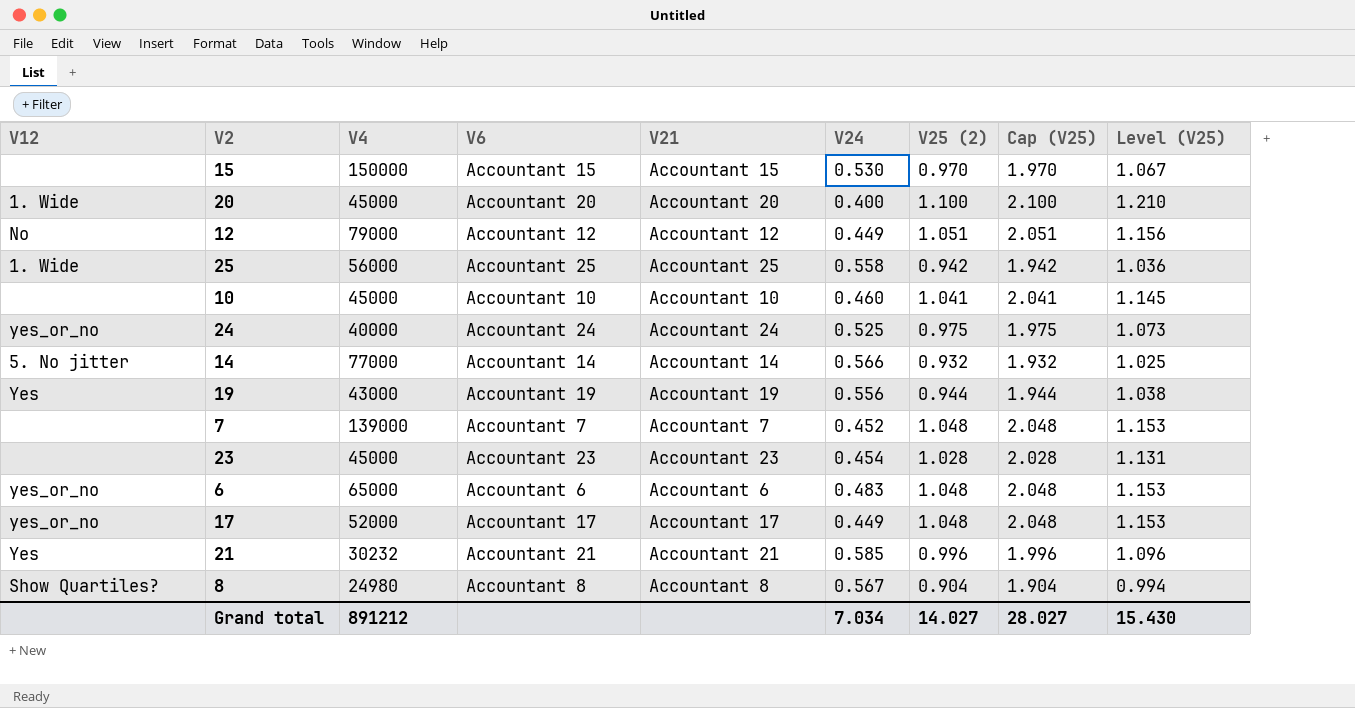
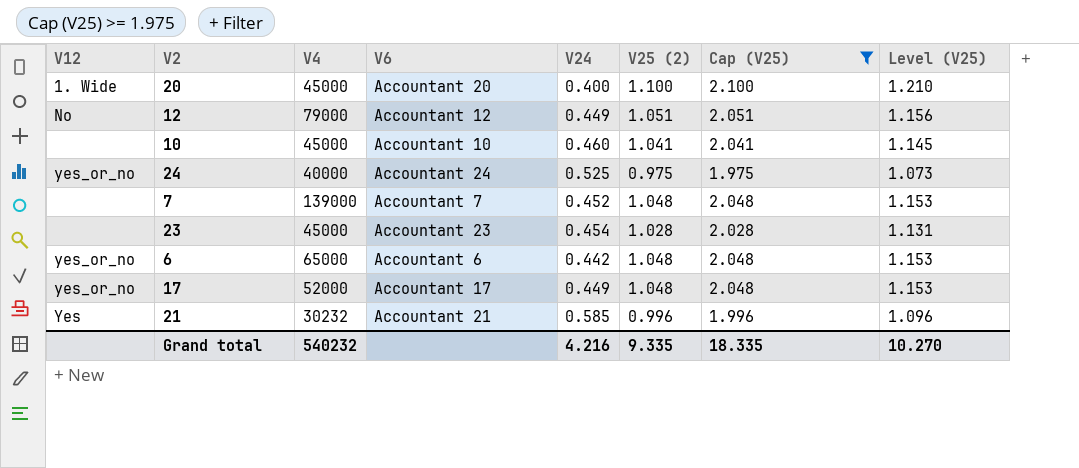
filter: none -> Cap (V25) >= 1.975
column V21 | position: 5 -> none
6 | V24: 0.483 -> 0.442
Grand total | V4: 891212 -> 540232
Grand total | V24: 7.034 -> 4.216
Grand total | V25 (2): 14.027 -> 9.335
Grand total | Cap (V25): 28.027 -> 18.335
Grand total | Level (V25): 15.430 -> 10.270

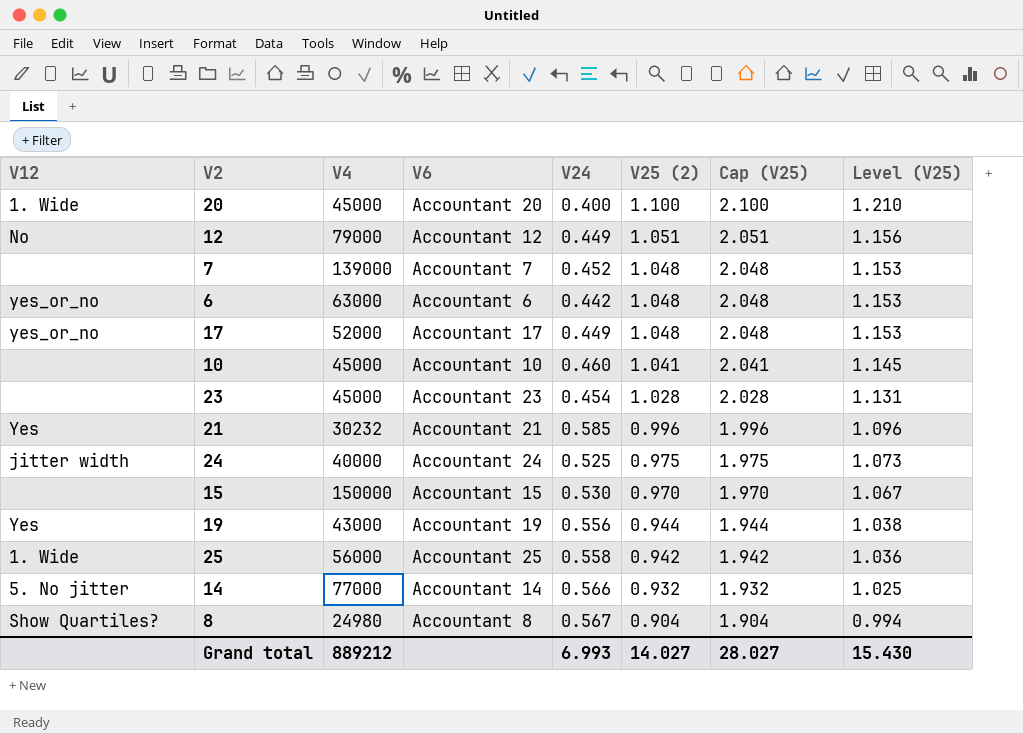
filter: Cap (V25) >= 1.975 -> none
row order: none -> V25 (2) descending
6 | V4: 65000 -> 63000
24 | V12: yes_or_no -> jitter width
Grand total | V4: 540232 -> 889212
Grand total | V24: 4.216 -> 6.993
Grand total | V25 (2): 9.335 -> 14.027
Grand total | Cap (V25): 18.335 -> 28.027
Grand total | Level (V25): 10.270 -> 15.430

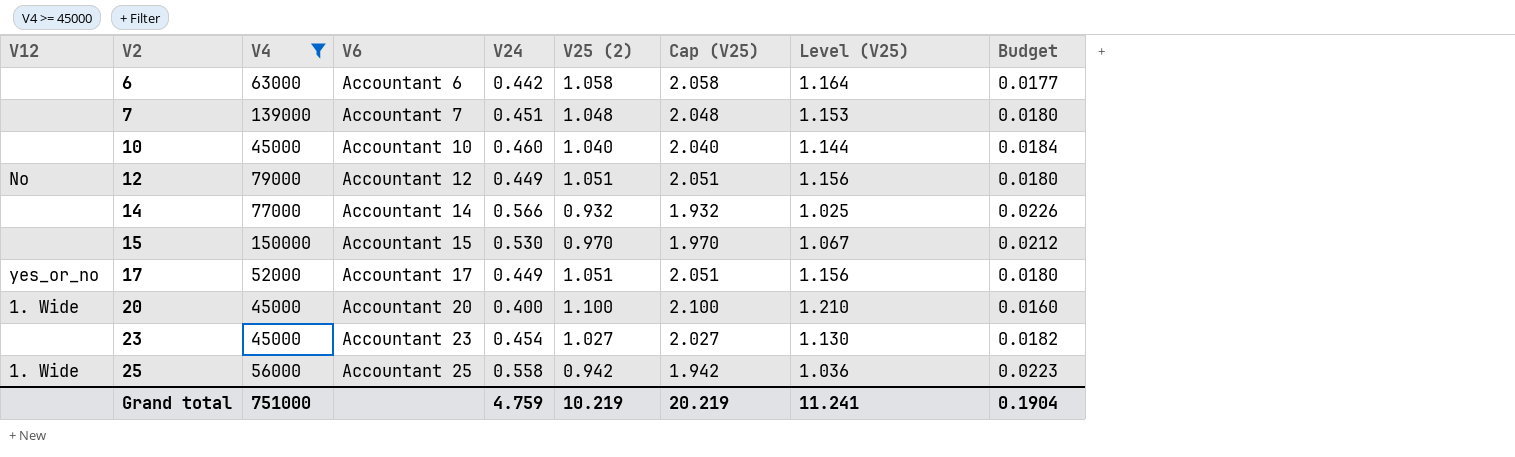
filter: none -> V4 >= 45000
row order: V25 (2) descending -> V2 ascending
column Budget | formula: none -> [V24] * 0.04
6 | V12: yes_or_no -> none
6 | V25 (2): 1.048 -> 1.058
6 | Cap (V25): 2.048 -> 2.058
6 | Level (V25): 1.153 -> 1.164
7 | V24: 0.452 -> 0.451
10 | V25 (2): 1.041 -> 1.040
10 | Cap (V25): 2.041 -> 2.040
10 | Level (V25): 1.145 -> 1.144
14 | V12: 5. No jitter -> none
17 | V25 (2): 1.048 -> 1.051
17 | Cap (V25): 2.048 -> 2.051
17 | Level (V25): 1.153 -> 1.156
23 | V25 (2): 1.028 -> 1.027
23 | Cap (V25): 2.028 -> 2.027
23 | Level (V25): 1.131 -> 1.130
Grand total | V4: 889212 -> 751000
Grand total | V24: 6.993 -> 4.759
Grand total | V25 (2): 14.027 -> 10.219
Grand total | Cap (V25): 28.027 -> 20.219
Grand total | Level (V25): 15.430 -> 11.241

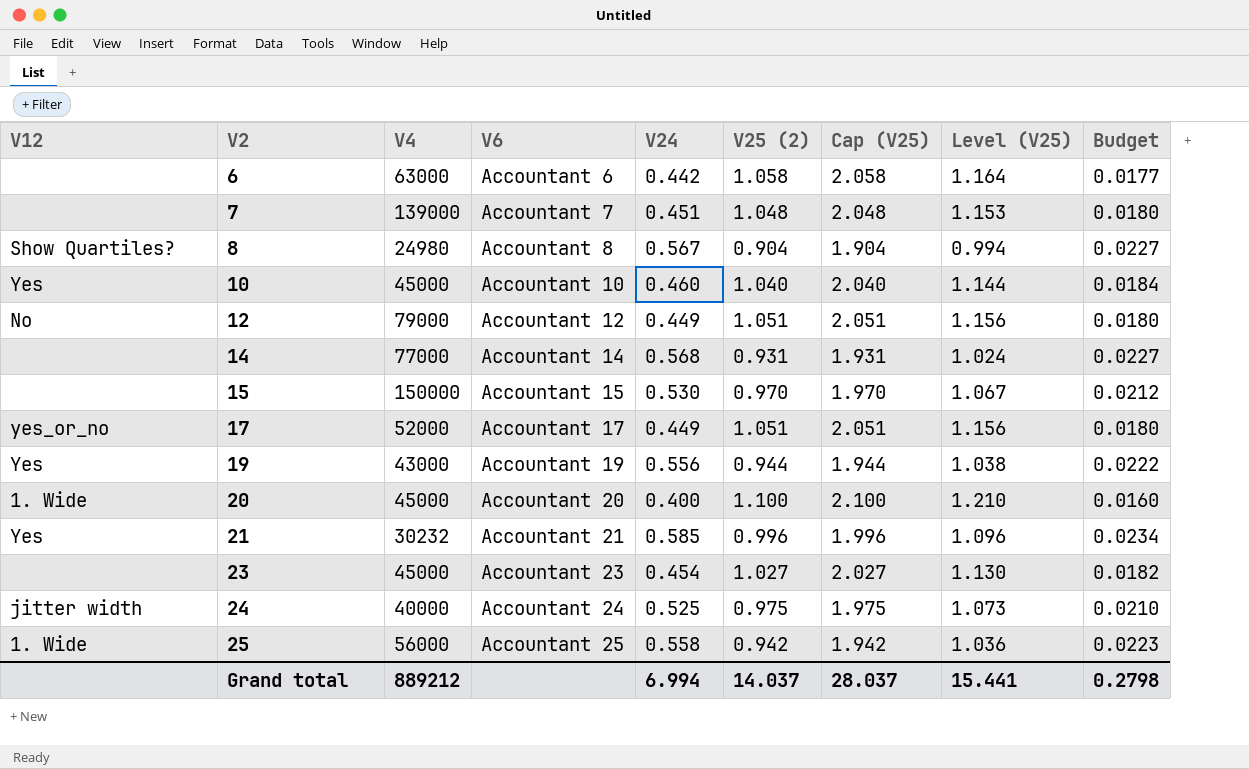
filter: V4 >= 45000 -> none
10 | V12: none -> Yes
14 | V24: 0.566 -> 0.568
14 | V25 (2): 0.932 -> 0.931
14 | Cap (V25): 1.932 -> 1.931
14 | Level (V25): 1.025 -> 1.024
14 | Budget: 0.0226 -> 0.0227
Grand total | V4: 751000 -> 889212
Grand total | V24: 4.759 -> 6.994
Grand total | V25 (2): 10.219 -> 14.037
Grand total | Cap (V25): 20.219 -> 28.037
Grand total | Level (V25): 11.241 -> 15.441
Grand total | Budget: 0.1904 -> 0.2798

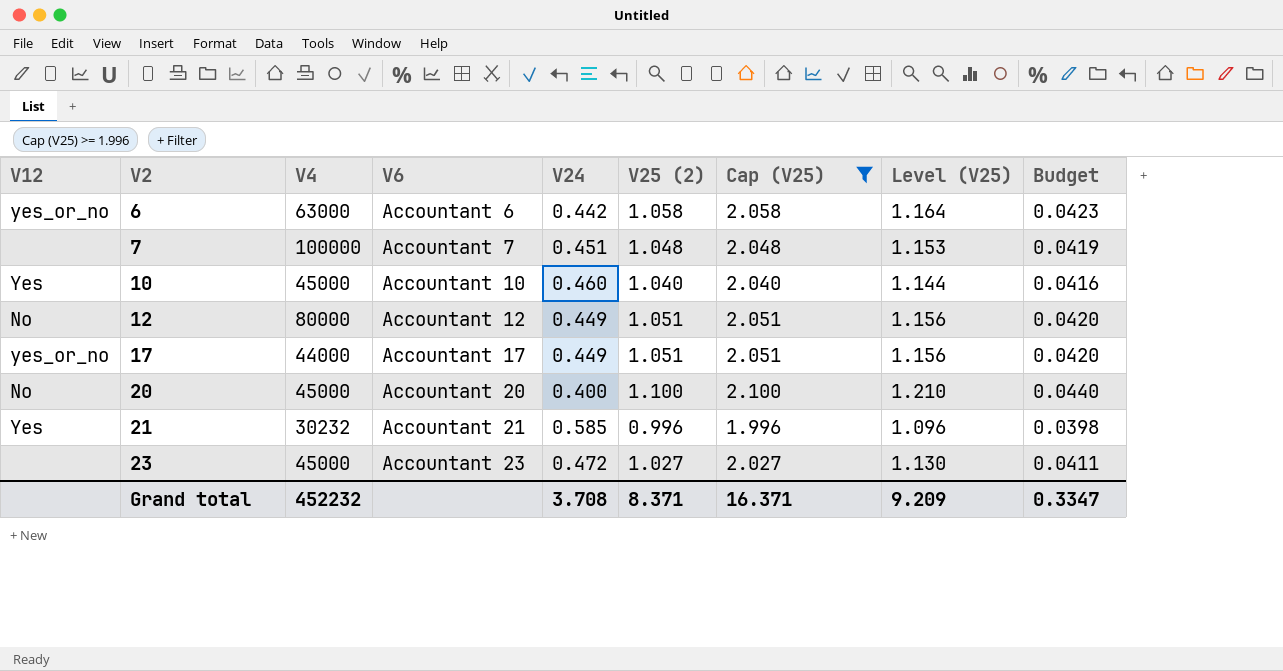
filter: none -> Cap (V25) >= 1.996
column Budget | formula: [V24] * 0.04 -> [V25 (2)] * 0.04
6 | V12: none -> yes_or_no
7 | V4: 139000 -> 100000
12 | V4: 79000 -> 80000
17 | V4: 52000 -> 44000
20 | V12: 1. Wide -> No
23 | V24: 0.454 -> 0.472
Grand total | V4: 889212 -> 452232
Grand total | V24: 6.994 -> 3.708
Grand total | V25 (2): 14.037 -> 8.371
Grand total | Cap (V25): 28.037 -> 16.371
Grand total | Level (V25): 15.441 -> 9.209
Grand total | Budget: 0.2798 -> 0.3347

